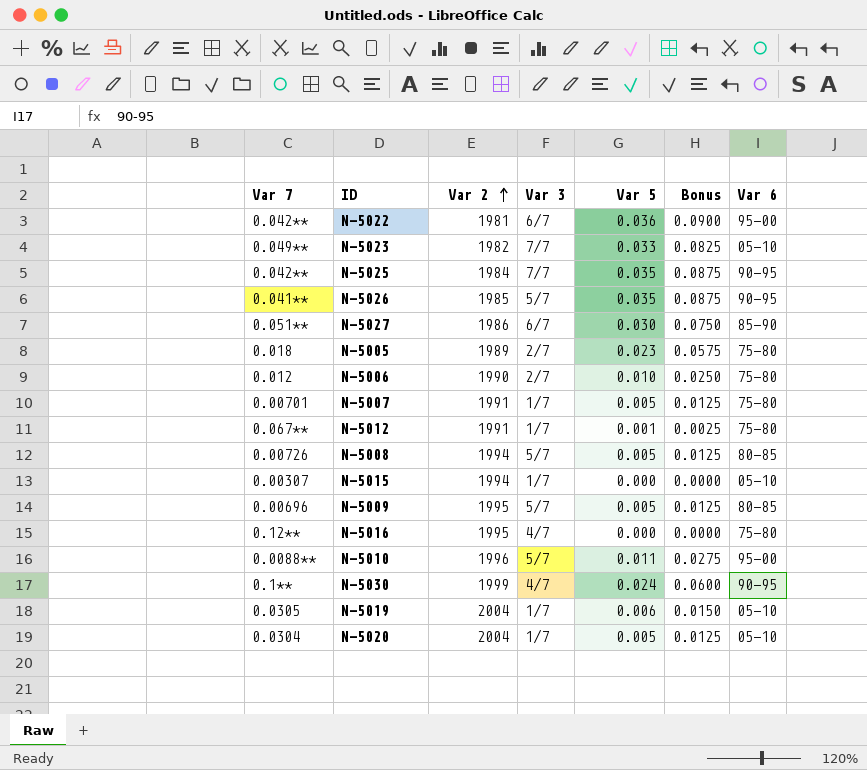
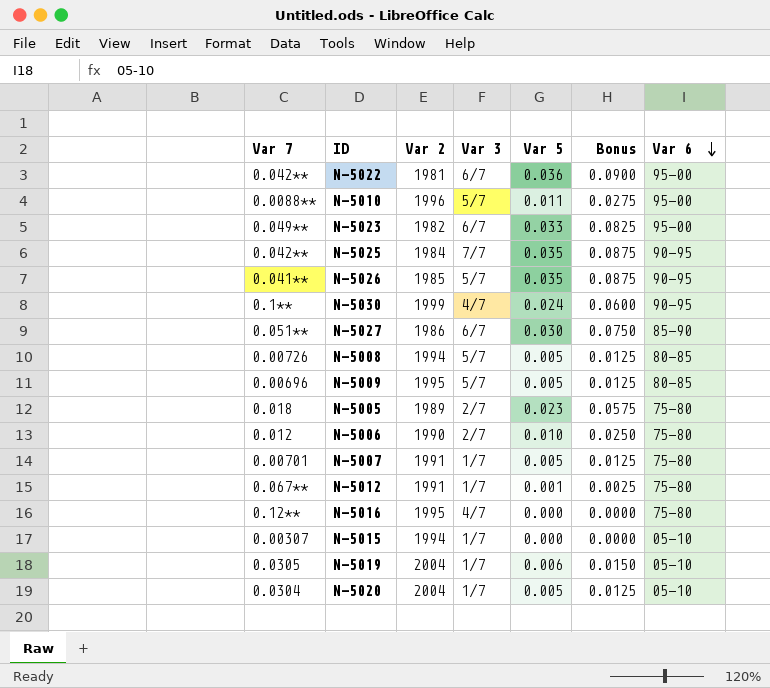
row order: Var 2 ascending -> Var 6 descending
N-5023 | Var 3: 7/7 -> 6/7
N-5023 | Var 6: 05-10 -> 95-00

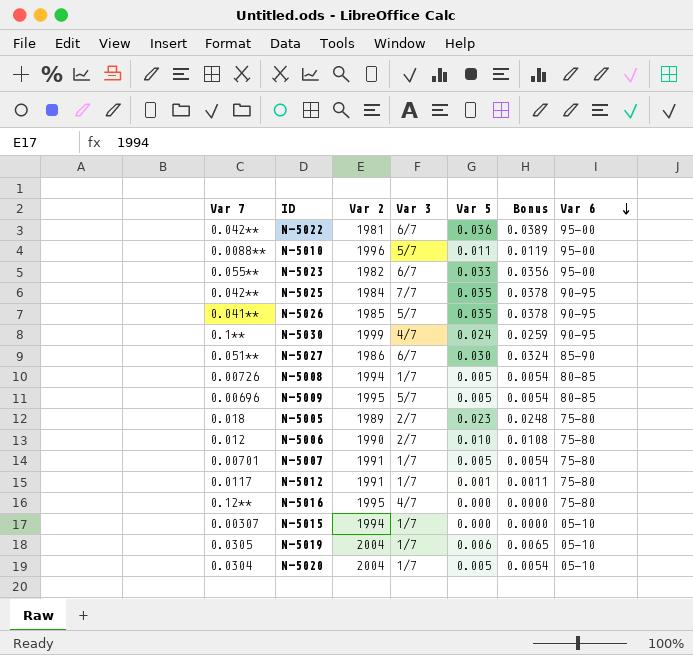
column Bonus | formula: [Var 5] * 2.5 -> [Var 5] * 1.08
N-5023 | Var 7: 0.049** -> 0.055**
N-5008 | Var 3: 5/7 -> 1/7
N-5012 | Var 7: 0.067** -> 0.0117

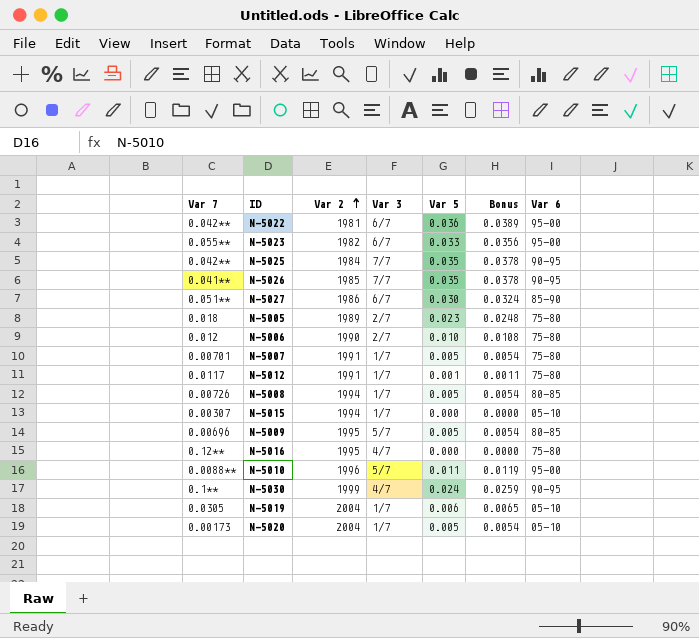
row order: Var 6 descending -> Var 2 ascending
N-5026 | Var 3: 5/7 -> 7/7
N-5020 | Var 7: 0.0304 -> 0.00173

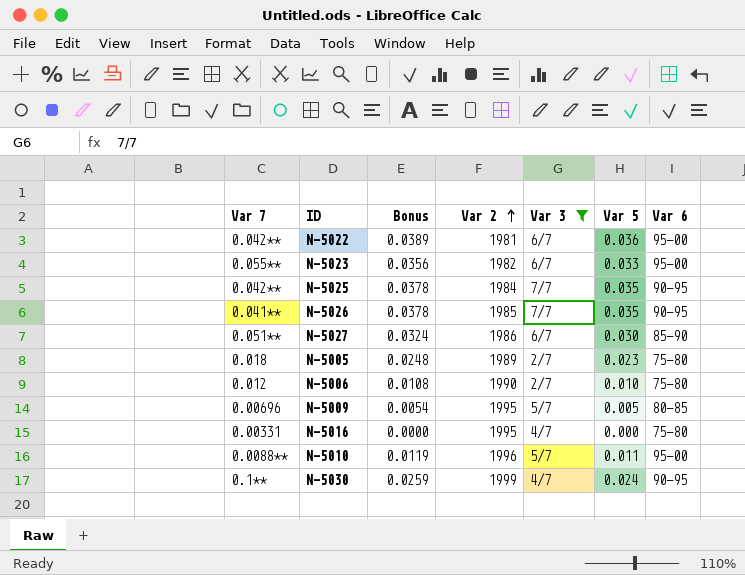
filter: none -> Var 3 != 1/7
column Bonus | position: 6 -> 3
N-5016 | Var 7: 0.12** -> 0.00331

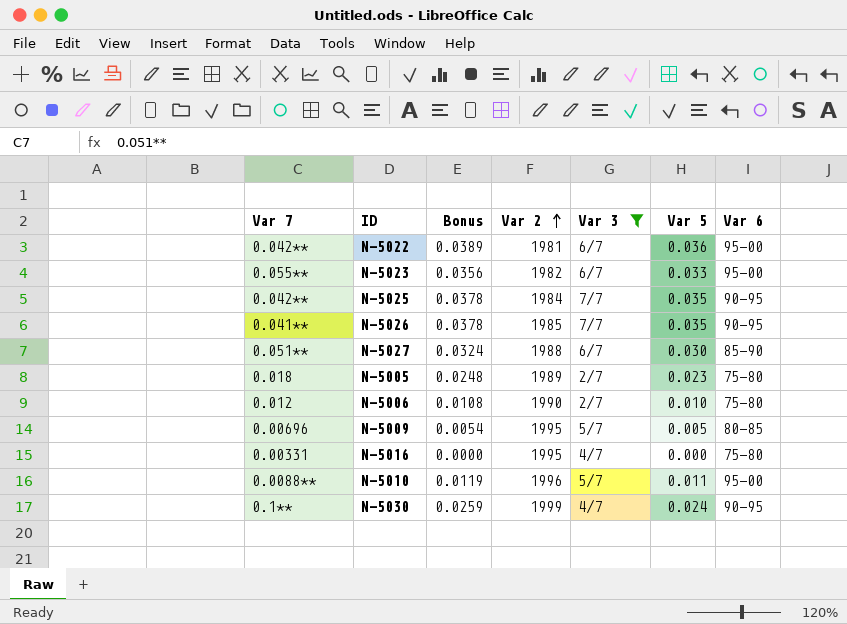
N-5027 | Var 2: 1986 -> 1988

